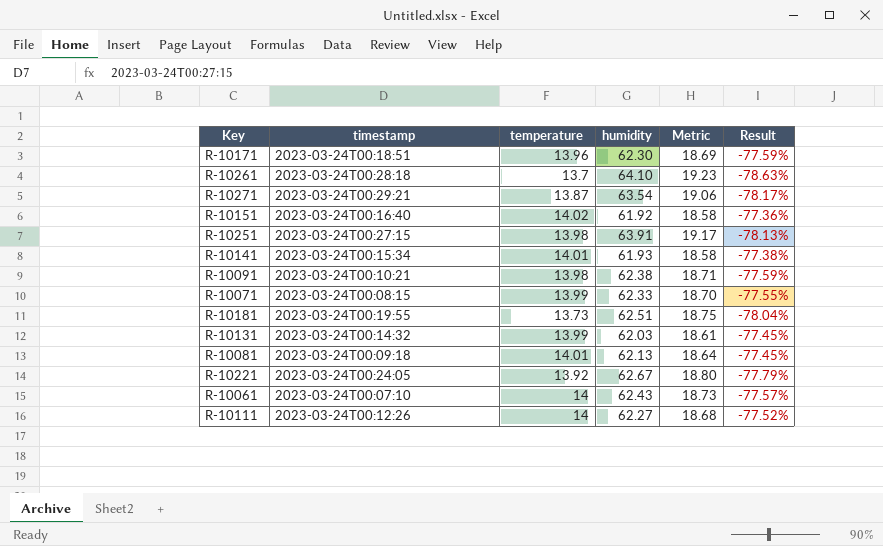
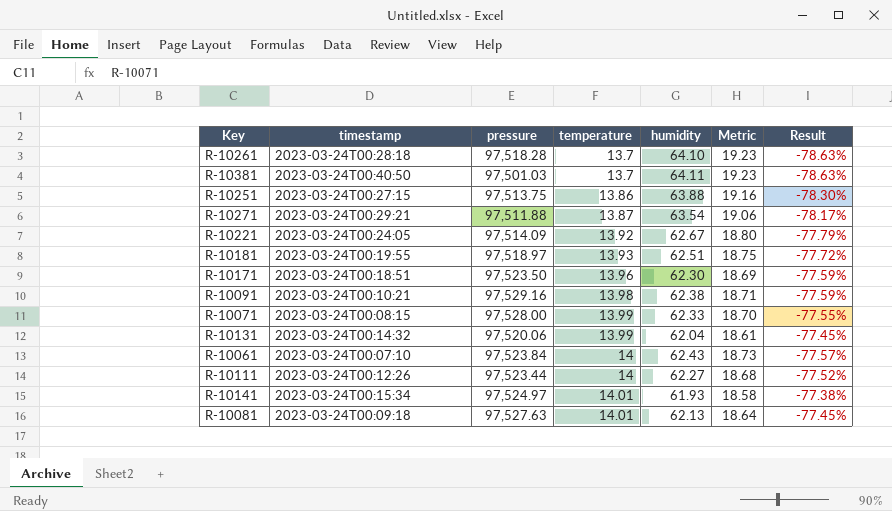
row order: none -> temperature ascending
column pressure | position: none -> 3
row R-10151: 2023-03-24T00:16:40 | 14.02 | 61.92 | 18.58 | -77.36% -> none
row R-10381: none -> 2023-03-24T00:40:50 | 97,501.03 | 13.7 | 64.11 | 19.23 | -78.63%
R-10251 | temperature: 13.98 -> 13.86
R-10251 | humidity: 63.91 -> 63.88
R-10251 | Metric: 19.17 -> 19.16
R-10251 | Result: -78.13% -> -78.30%
R-10181 | temperature: 13.73 -> 13.93
R-10181 | Result: -78.04% -> -77.72%
R-10131 | humidity: 62.03 -> 62.04

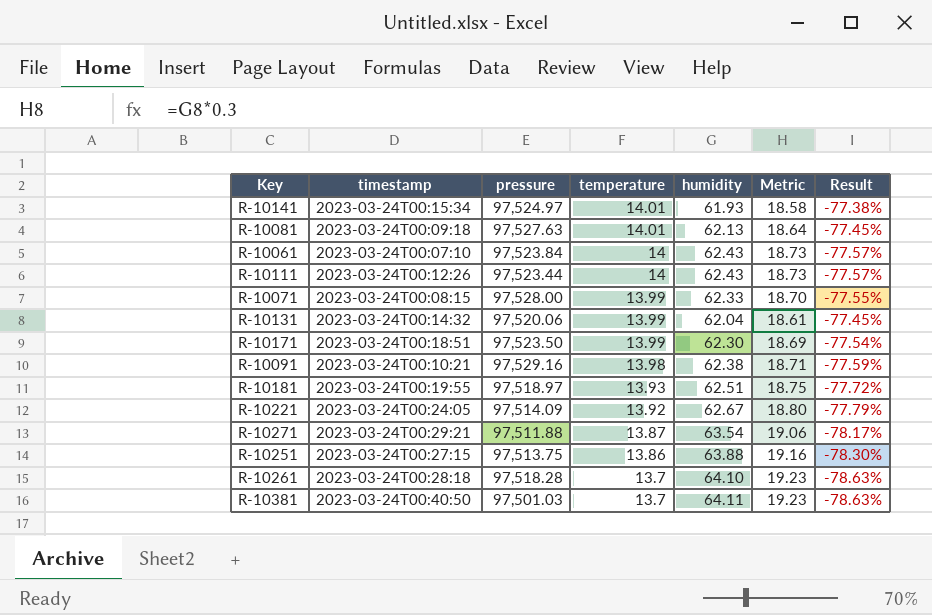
row order: temperature ascending -> temperature descending
R-10111 | humidity: 62.27 -> 62.43
R-10111 | Metric: 18.68 -> 18.73
R-10111 | Result: -77.52% -> -77.57%
R-10171 | temperature: 13.96 -> 13.99
R-10171 | Result: -77.59% -> -77.54%

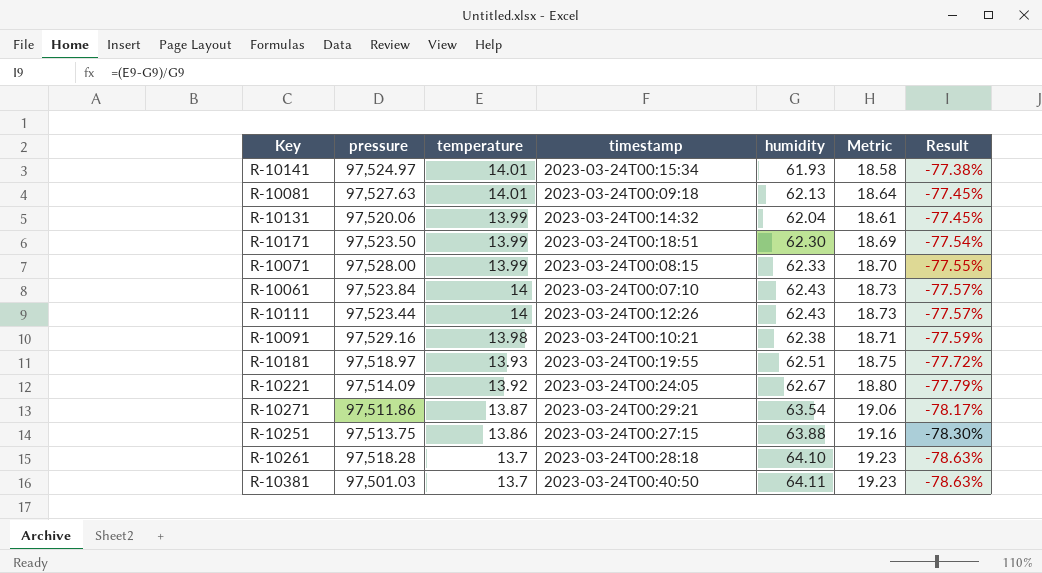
row order: temperature descending -> Result descending
column timestamp | position: 2 -> 4
R-10271 | pressure: 97,511.88 -> 97,511.86

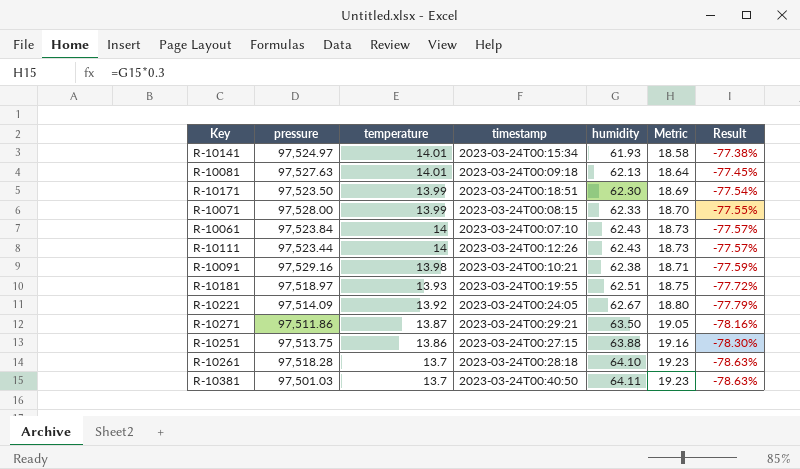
row R-10131: 97,520.06 | 13.99 | 2023-03-24T00:14:32 | 62.04 | 18.61 | -77.45% -> none
R-10271 | humidity: 63.54 -> 63.50
R-10271 | Metric: 19.06 -> 19.05
R-10271 | Result: -78.17% -> -78.16%

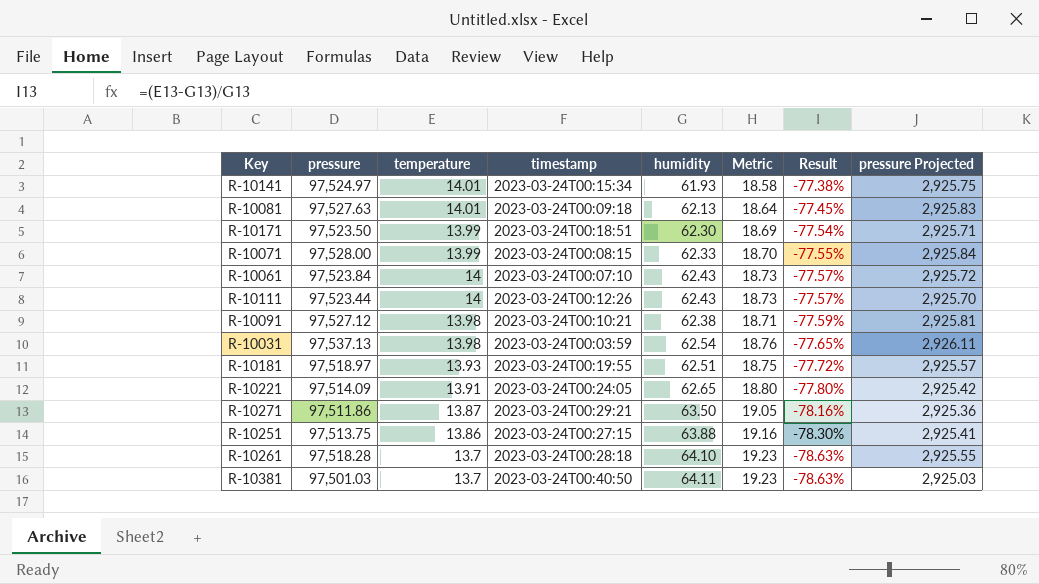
column pressure Projected | formula: none -> [pressure] * 0.03
R-10091 | pressure: 97,529.16 -> 97,527.12
row R-10031: none -> 97,537.13 | 13.98 | 2023-03-24T00:03:59 | 62.54 | 18.76 | -77.65% | 2,926.11
R-10221 | temperature: 13.92 -> 13.91
R-10221 | humidity: 62.67 -> 62.65
R-10221 | Result: -77.79% -> -77.80%

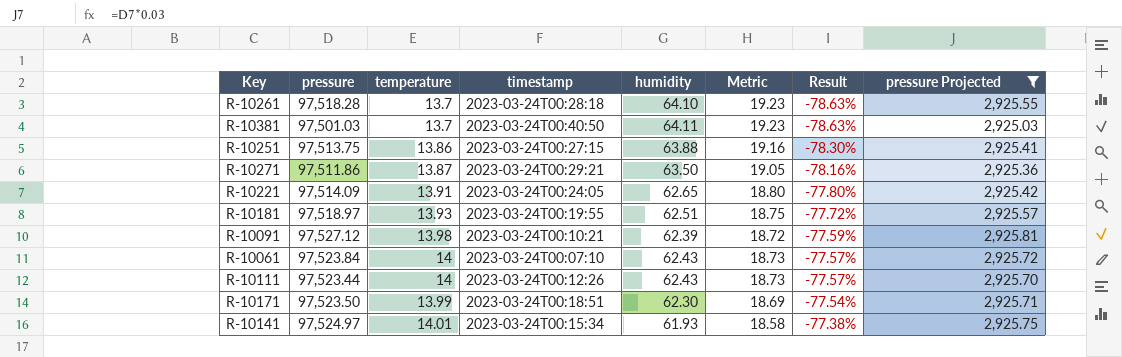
filter: none -> pressure Projected <= 2,925.81
row order: Result descending -> Result ascending
R-10091 | humidity: 62.38 -> 62.39
R-10091 | Metric: 18.71 -> 18.72

